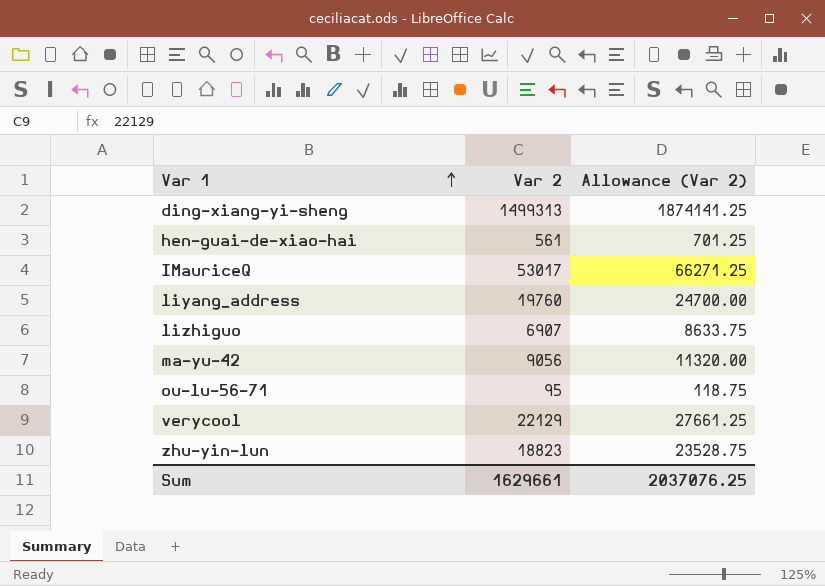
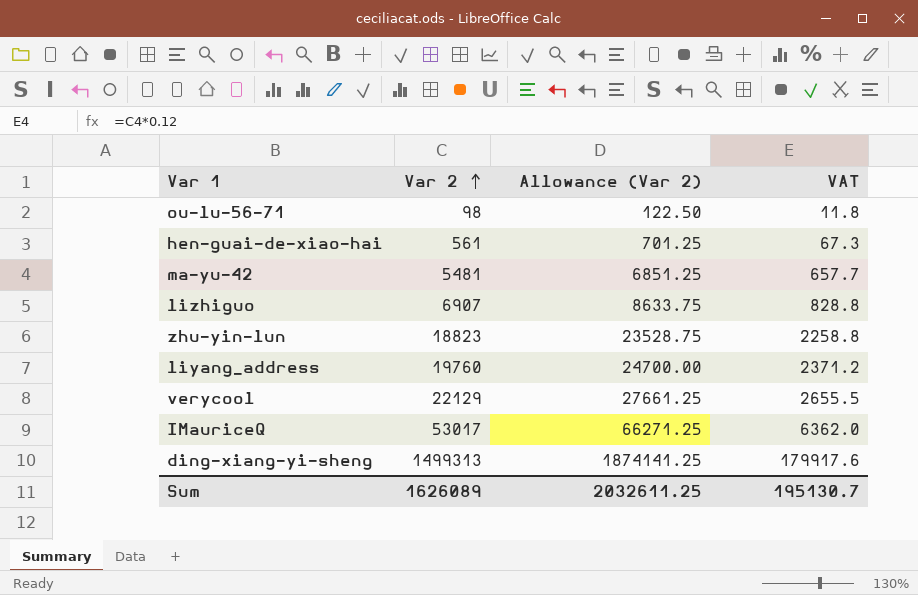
row order: Var 1 ascending -> Var 2 ascending
column VAT | formula: none -> [Var 2] * 0.12
ou-lu-56-71 | Var 2: 95 -> 98
ou-lu-56-71 | Allowance (Var 2): 118.75 -> 122.50
ma-yu-42 | Var 2: 9056 -> 5481
ma-yu-42 | Allowance (Var 2): 11320.00 -> 6851.25
Sum | Var 2: 1629661 -> 1626089
Sum | Allowance (Var 2): 2037076.25 -> 2032611.25

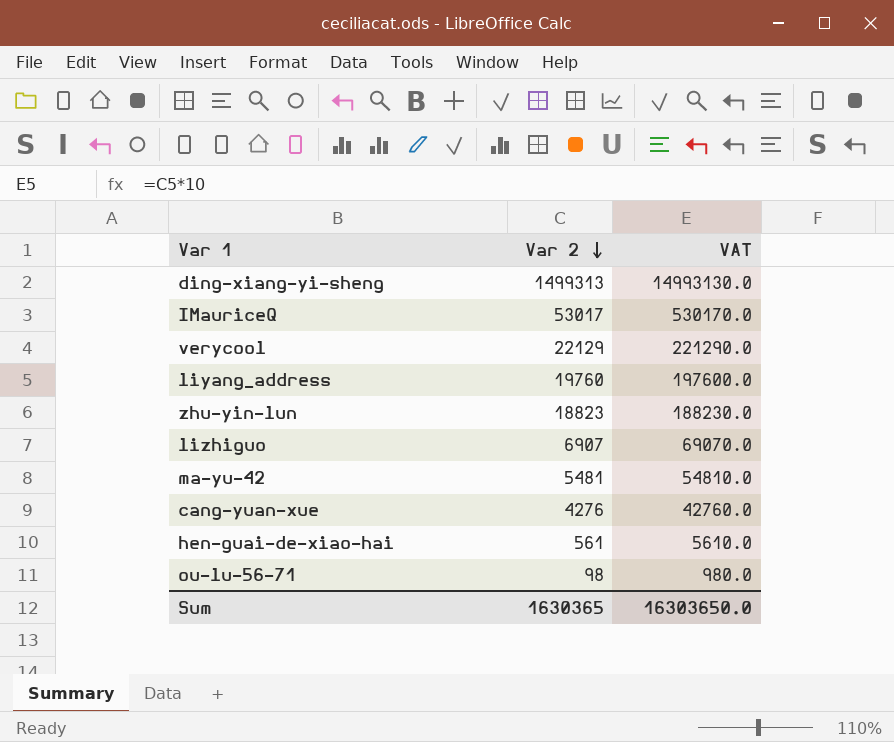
row order: Var 2 ascending -> Var 2 descending
column Allowance (Var 2) | formula: [Var 2] * 1.25 -> none
column VAT | formula: [Var 2] * 0.12 -> [Var 2] * 10
row cang-yuan-xue: none -> 4276 | 42760.0
Sum | Var 2: 1626089 -> 1630365
Sum | VAT: 195130.7 -> 16303650.0

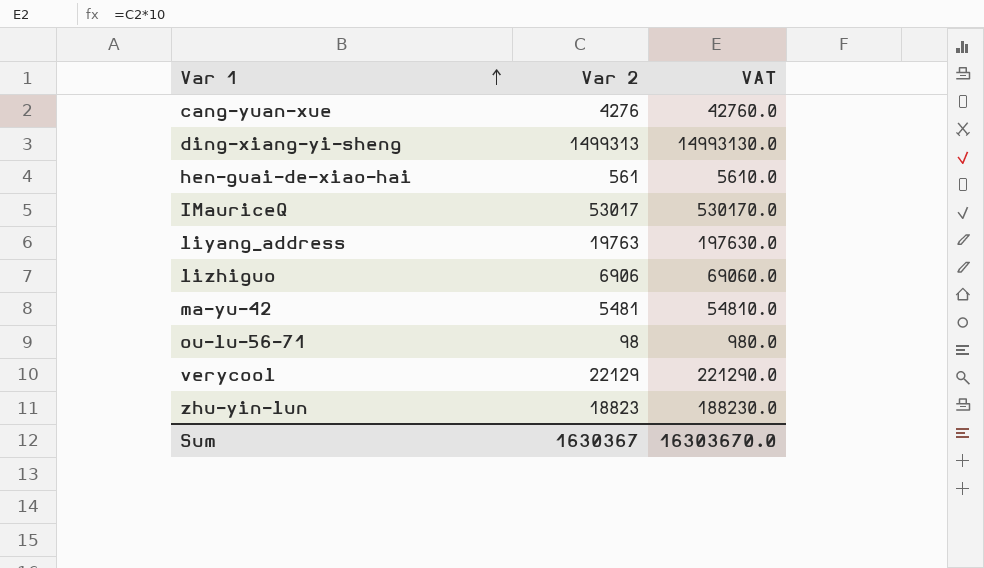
row order: Var 2 descending -> Var 1 ascending
liyang_address | Var 2: 19760 -> 19763
liyang_address | VAT: 197600.0 -> 197630.0
lizhiguo | Var 2: 6907 -> 6906
lizhiguo | VAT: 69070.0 -> 69060.0
Sum | Var 2: 1630365 -> 1630367
Sum | VAT: 16303650.0 -> 16303670.0

